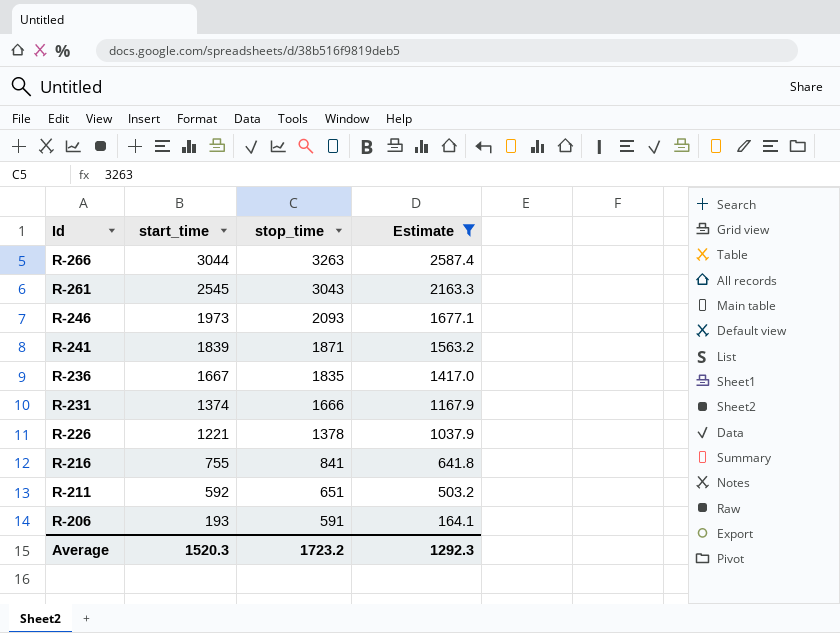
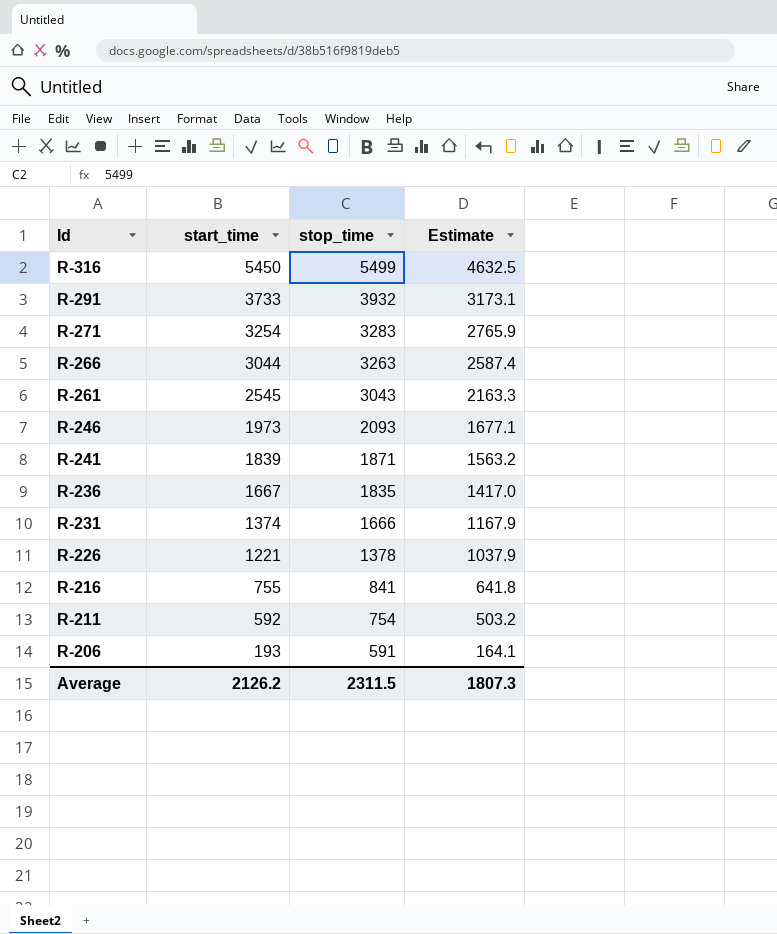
filter: Estimate <= 2587.4 -> none
R-211 | stop_time: 651 -> 754
Average | start_time: 1520.3 -> 2126.2
Average | stop_time: 1723.2 -> 2311.5
Average | Estimate: 1292.3 -> 1807.3

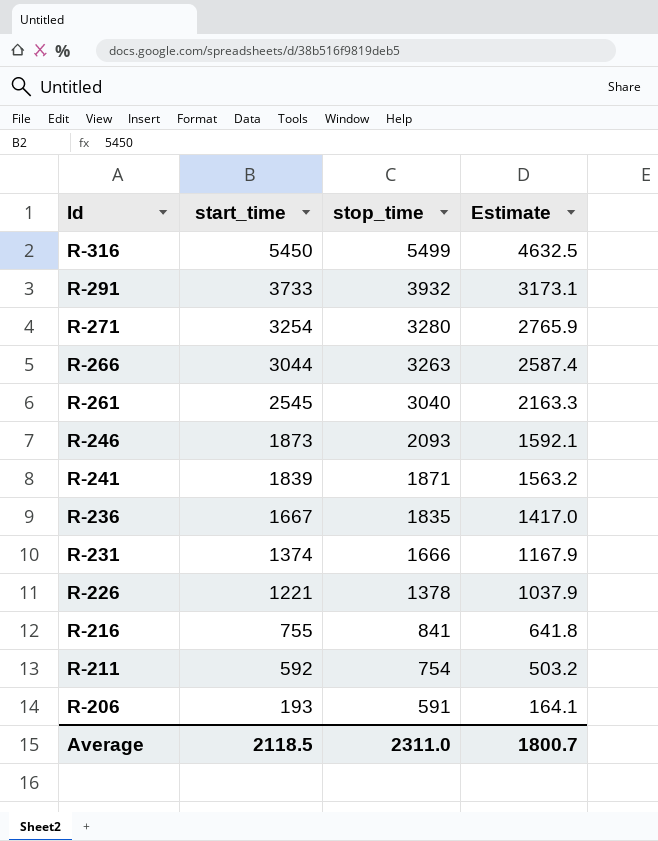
R-271 | stop_time: 3283 -> 3280
R-261 | stop_time: 3043 -> 3040
R-246 | start_time: 1973 -> 1873
R-246 | Estimate: 1677.1 -> 1592.1
Average | start_time: 2126.2 -> 2118.5
Average | stop_time: 2311.5 -> 2311.0
Average | Estimate: 1807.3 -> 1800.7

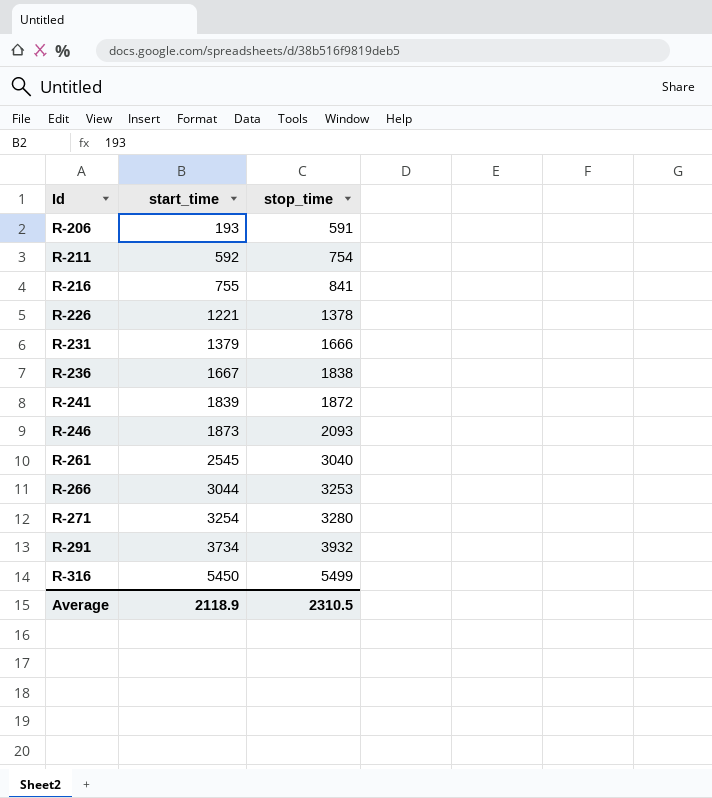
row order: Id descending -> Id ascending
column Estimate | formula: [start_time] * 0.85 -> none
R-231 | start_time: 1374 -> 1379
R-236 | stop_time: 1835 -> 1838
R-241 | stop_time: 1871 -> 1872
R-266 | stop_time: 3263 -> 3253
R-291 | start_time: 3733 -> 3734
Average | start_time: 2118.5 -> 2118.9
Average | stop_time: 2311.0 -> 2310.5

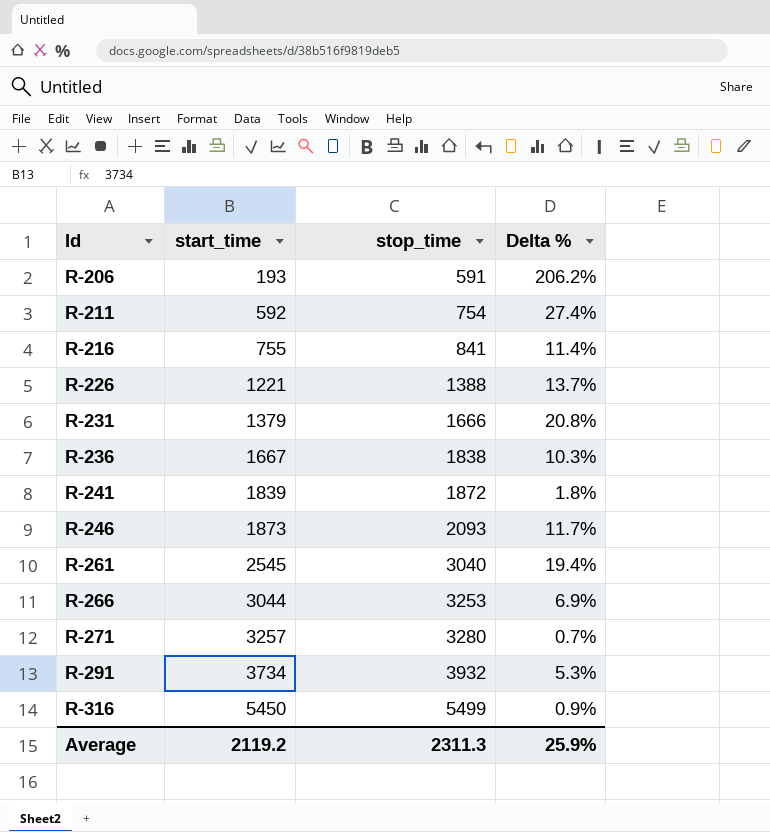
column Delta % | formula: none -> ([stop_time] - [start_time]) / [start_time]
R-226 | stop_time: 1378 -> 1388
R-271 | start_time: 3254 -> 3257
Average | start_time: 2118.9 -> 2119.2
Average | stop_time: 2310.5 -> 2311.3

